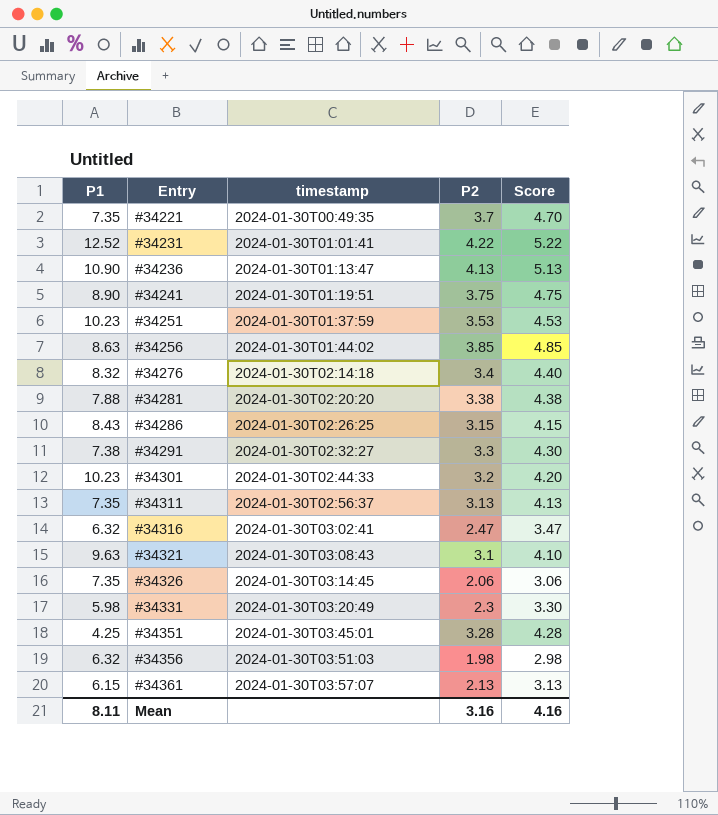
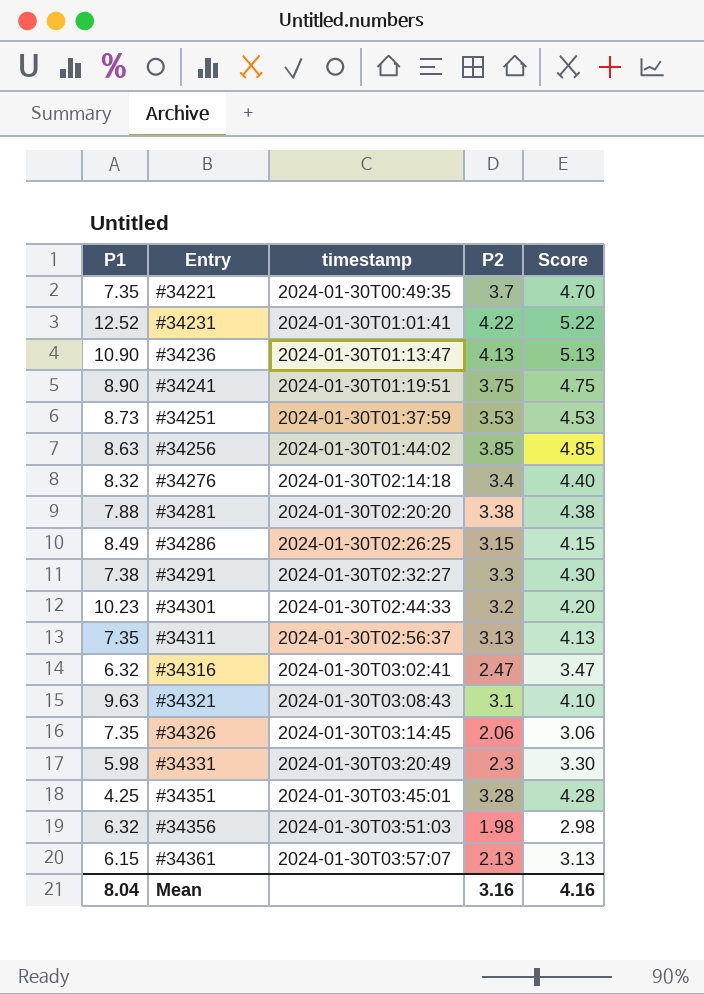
#34251 | P1: 10.23 -> 8.73
#34286 | P1: 8.43 -> 8.49
Mean | P1: 8.11 -> 8.04

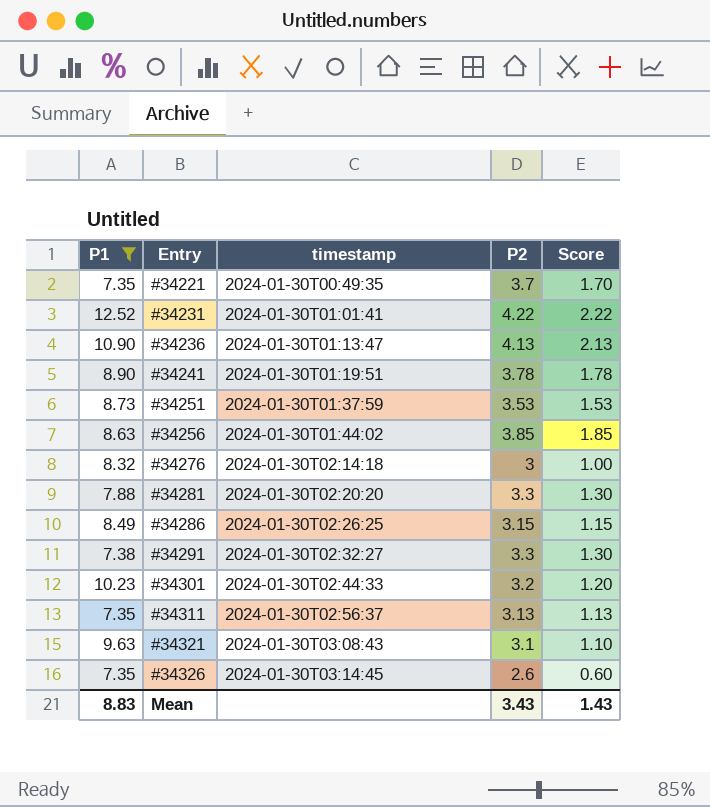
filter: none -> P1 >= 7.35
column Score | formula: [P2] + 1 -> [P2] - 2
#34241 | P2: 3.75 -> 3.78
#34276 | P2: 3.4 -> 3
#34281 | P2: 3.38 -> 3.3
#34326 | P2: 2.06 -> 2.6
Mean | P1: 8.04 -> 8.83
Mean | P2: 3.16 -> 3.43
Mean | Score: 4.16 -> 1.43

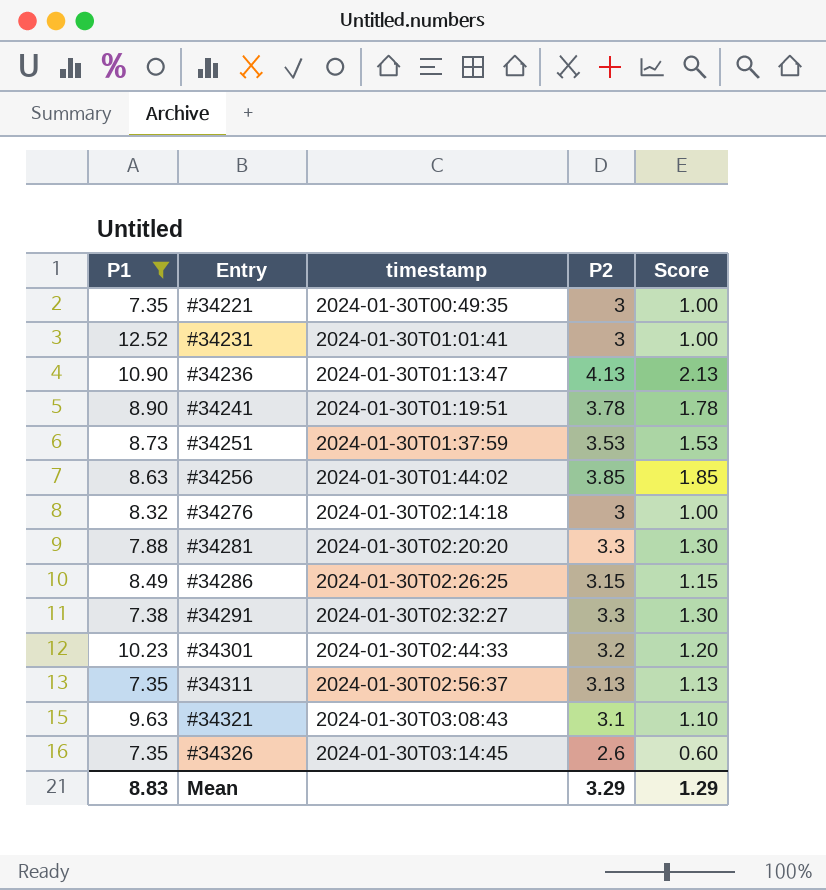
#34221 | P2: 3.7 -> 3
#34221 | Score: 1.70 -> 1.00
#34231 | P2: 4.22 -> 3
#34231 | Score: 2.22 -> 1.00
Mean | P2: 3.43 -> 3.29
Mean | Score: 1.43 -> 1.29

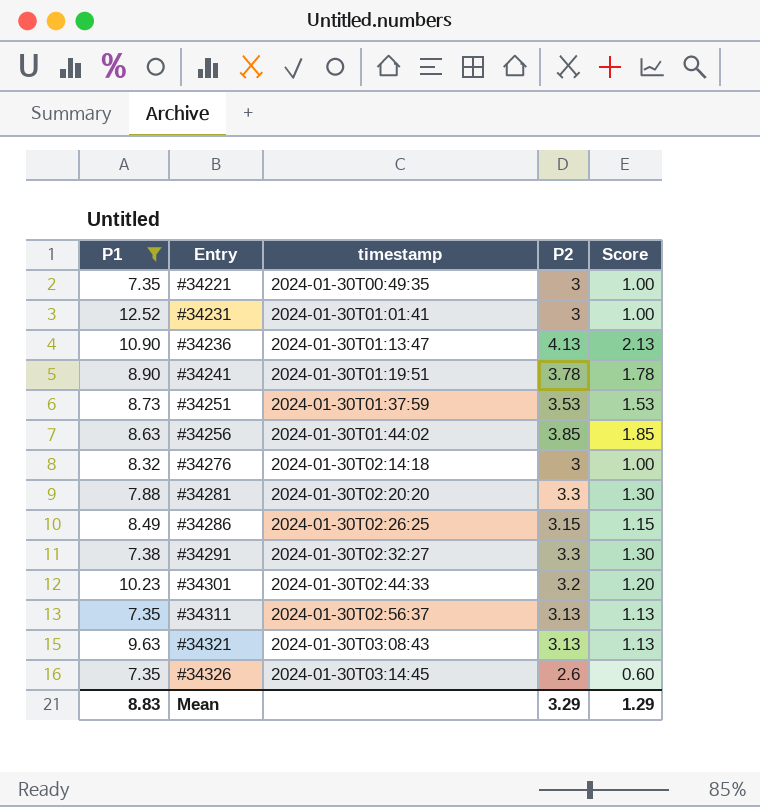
#34321 | P2: 3.1 -> 3.13
#34321 | Score: 1.10 -> 1.13

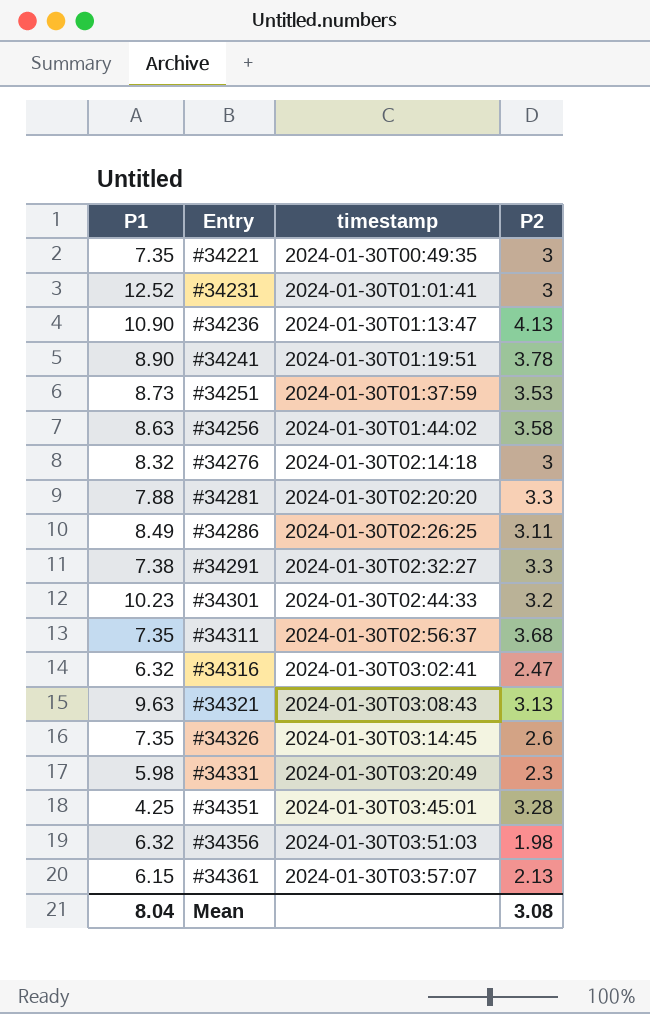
filter: P1 >= 7.35 -> none
column Score | formula: [P2] - 2 -> none
#34256 | P2: 3.85 -> 3.58
#34286 | P2: 3.15 -> 3.11
#34311 | P2: 3.13 -> 3.68
Mean | P1: 8.83 -> 8.04
Mean | P2: 3.29 -> 3.08

